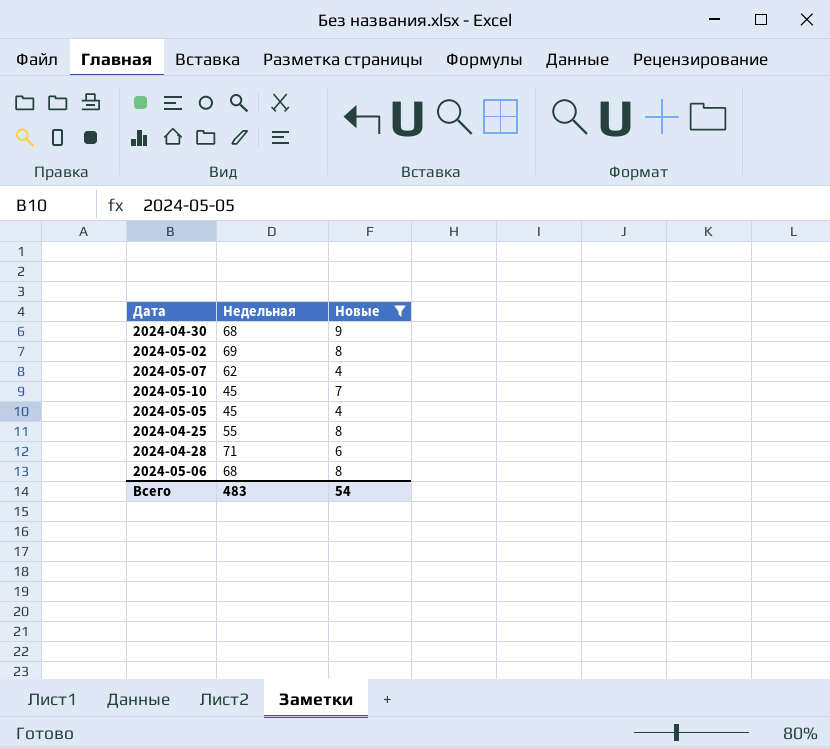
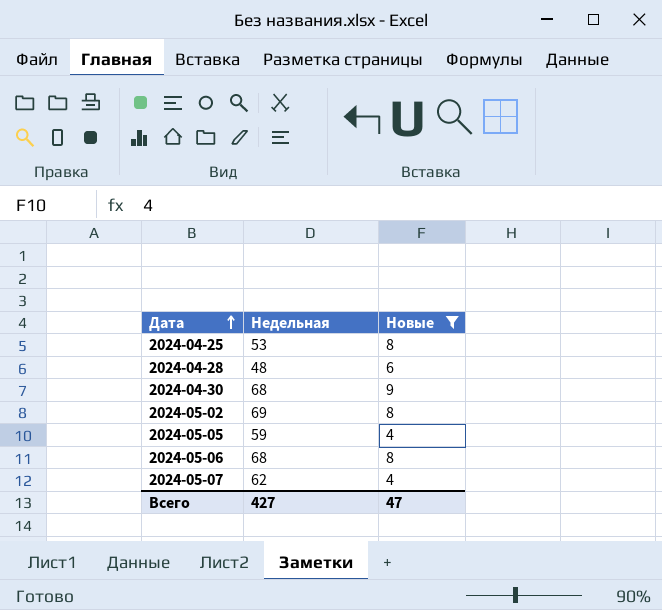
row order: none -> Дата ascending
row 2024-05-10: 45 | 7 -> none
2024-04-25 | Недельная: 55 -> 53
2024-04-28 | Недельная: 71 -> 48
2024-05-05 | Недельная: 45 -> 59
Всего | Недельная: 483 -> 427
Всего | Новые: 54 -> 47

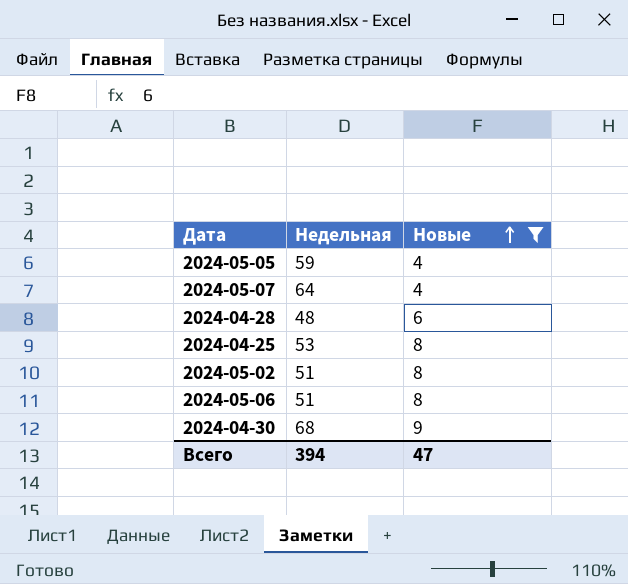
row order: Дата ascending -> Новые ascending
2024-05-07 | Недельная: 62 -> 64
2024-05-02 | Недельная: 69 -> 51
2024-05-06 | Недельная: 68 -> 51
Всего | Недельная: 427 -> 394

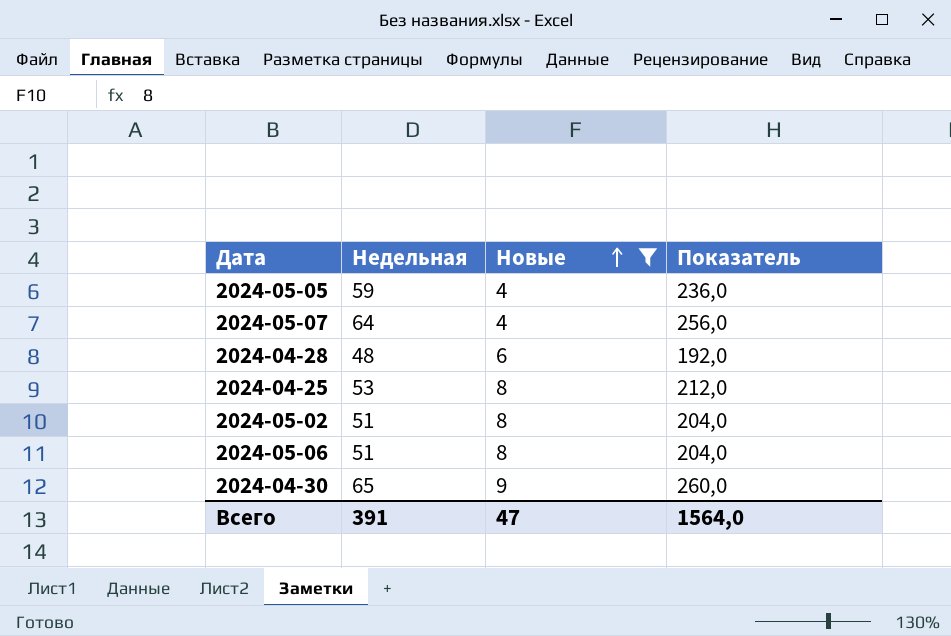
column Показатель | formula: none -> [Недельная] * 4
2024-04-30 | Недельная: 68 -> 65
Всего | Недельная: 394 -> 391

